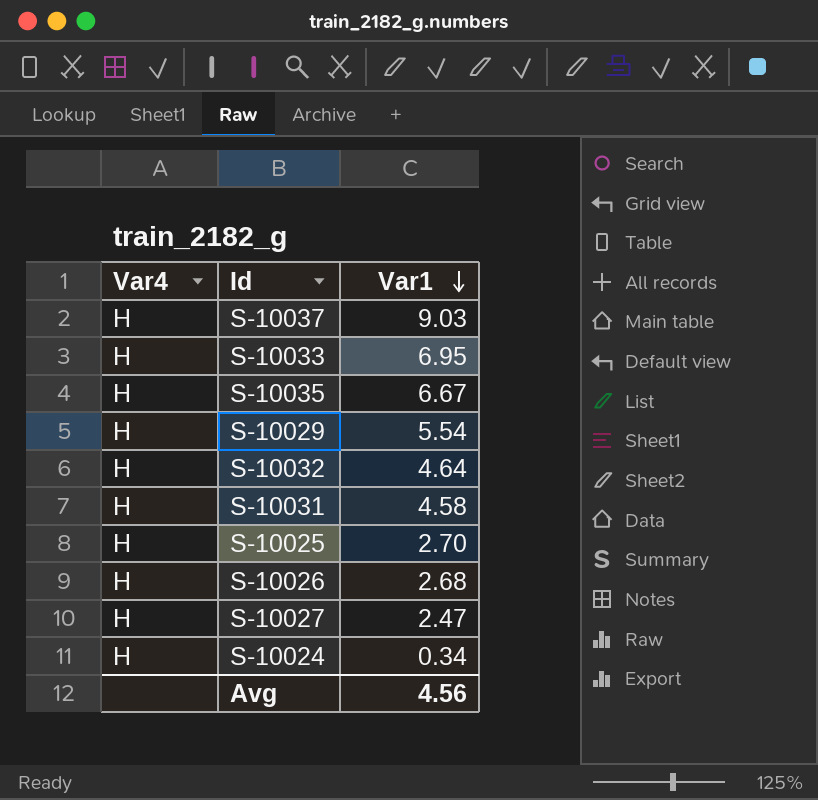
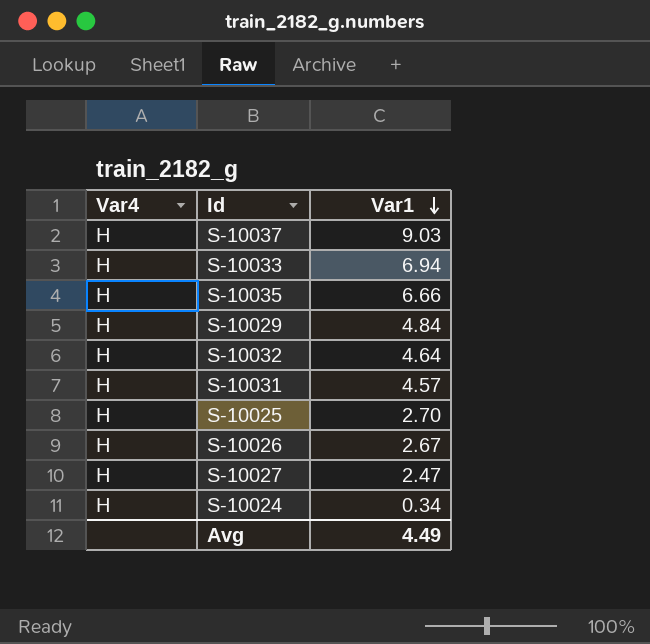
S-10033 | Var1: 6.95 -> 6.94
S-10035 | Var1: 6.67 -> 6.66
S-10029 | Var1: 5.54 -> 4.84
S-10031 | Var1: 4.58 -> 4.57
S-10026 | Var1: 2.68 -> 2.67
Avg | Var1: 4.56 -> 4.49

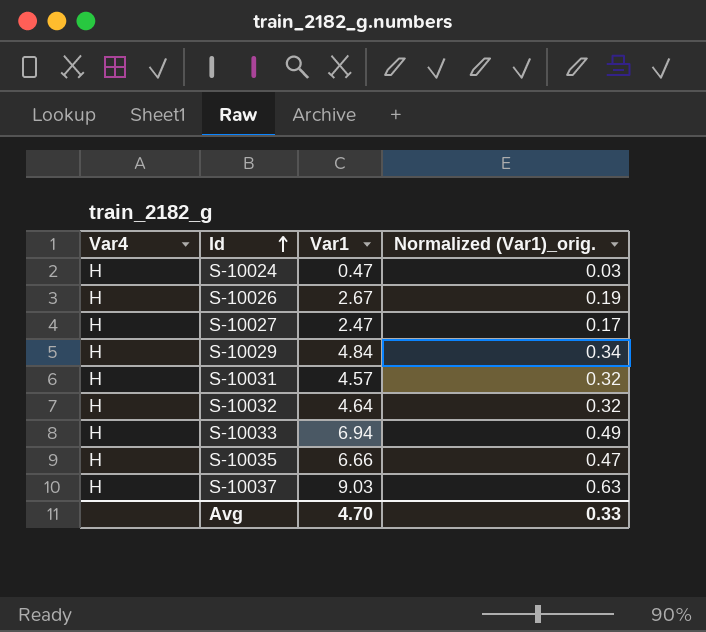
row order: Var1 descending -> Id ascending
column Normalized (Var1)_orig. | formula: none -> [Var1] * 0.07
row S-10025: H | 2.70 -> none
S-10024 | Var1: 0.34 -> 0.47
Avg | Var1: 4.49 -> 4.70

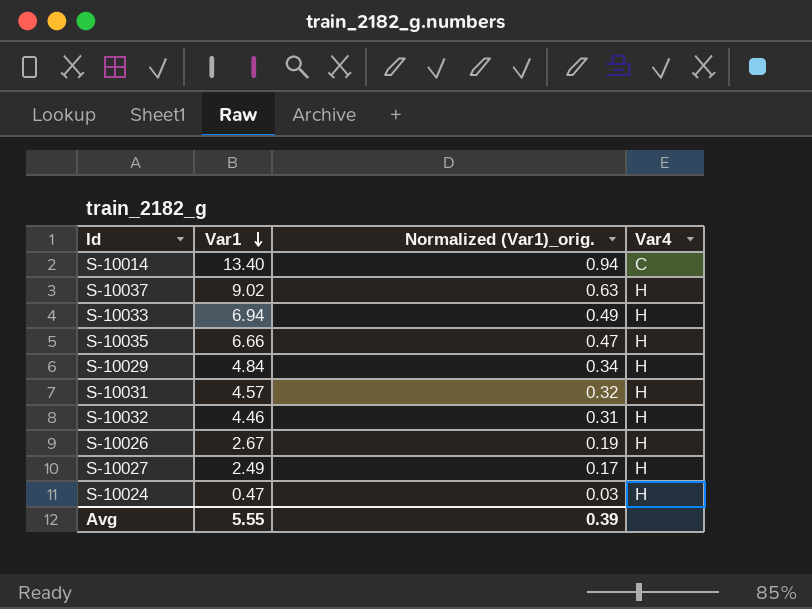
row order: Id ascending -> Var1 descending
column Var4 | position: 1 -> 4
row S-10014: none -> 13.40 | 0.94 | C
S-10037 | Var1: 9.03 -> 9.02
S-10032 | Var1: 4.64 -> 4.46
S-10032 | Normalized (Var1)_orig.: 0.32 -> 0.31
S-10027 | Var1: 2.47 -> 2.49
Avg | Var1: 4.70 -> 5.55
Avg | Normalized (Var1)_orig.: 0.33 -> 0.39

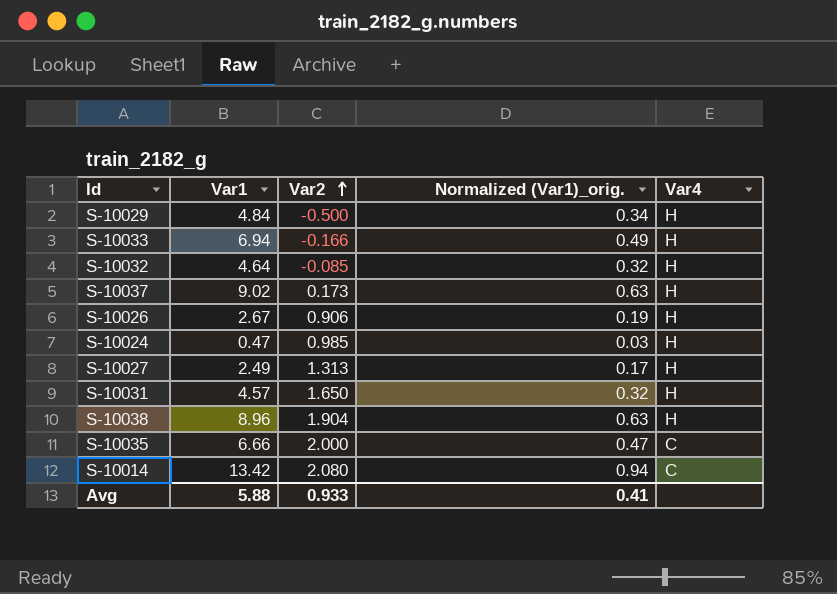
row order: Var1 descending -> Var2 ascending
column Var2 | position: none -> 3
S-10032 | Var1: 4.46 -> 4.64
S-10032 | Normalized (Var1)_orig.: 0.31 -> 0.32
row S-10038: none -> 8.96 | 1.904 | 0.63 | H
S-10035 | Var4: H -> C
S-10014 | Var1: 13.40 -> 13.42
Avg | Var1: 5.55 -> 5.88
Avg | Normalized (Var1)_orig.: 0.39 -> 0.41

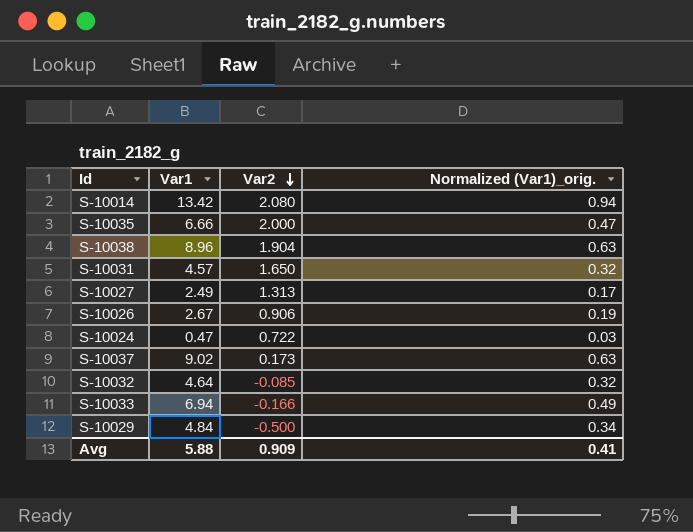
row order: Var2 ascending -> Var2 descending
column Var4 | position: 5 -> none
S-10024 | Var2: 0.985 -> 0.722
Avg | Var2: 0.933 -> 0.909

